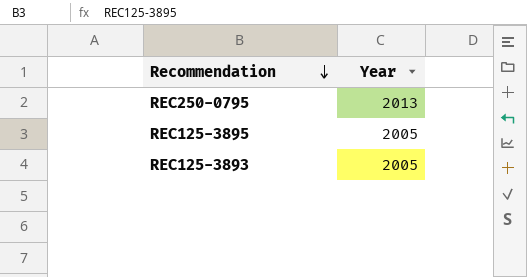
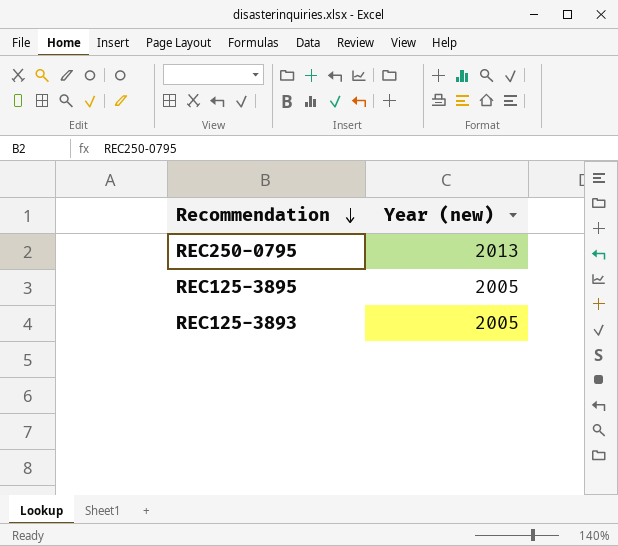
column name: Year -> Year (new)

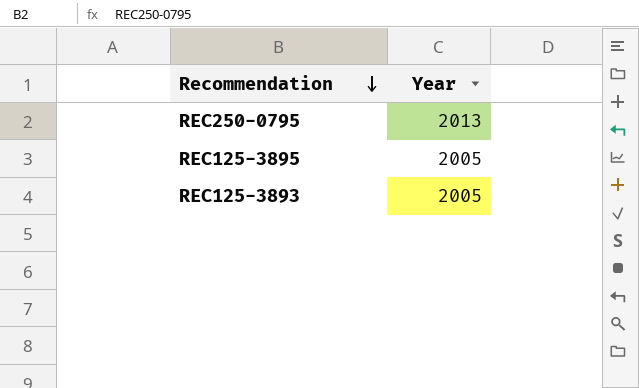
column name: Year (new) -> Year

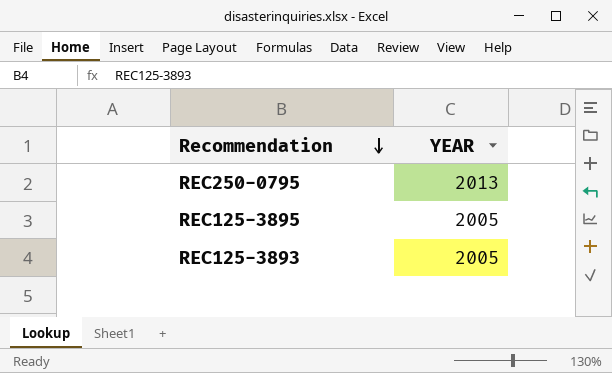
column name: Year -> YEAR

